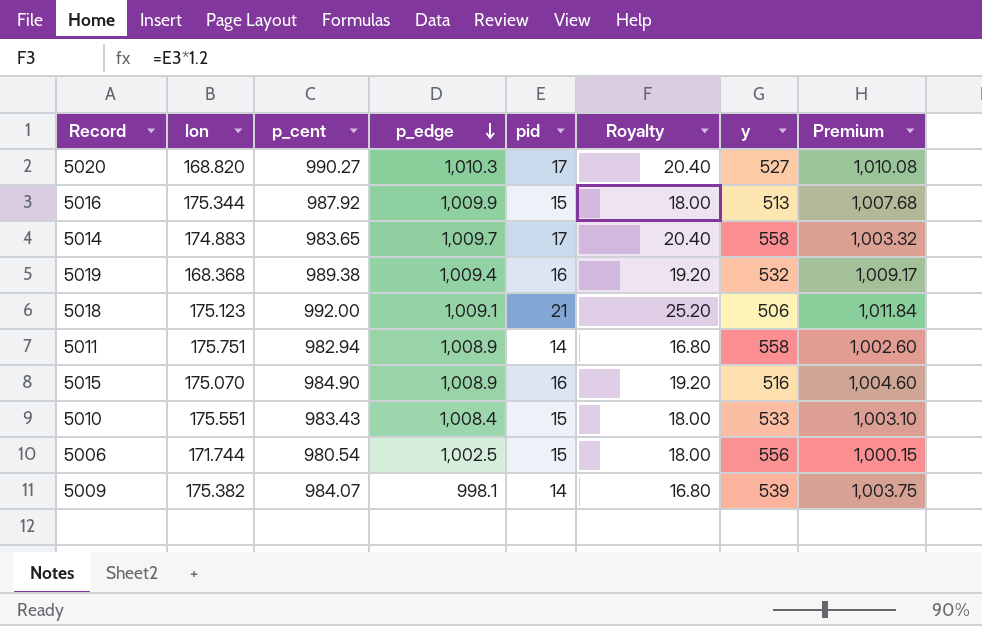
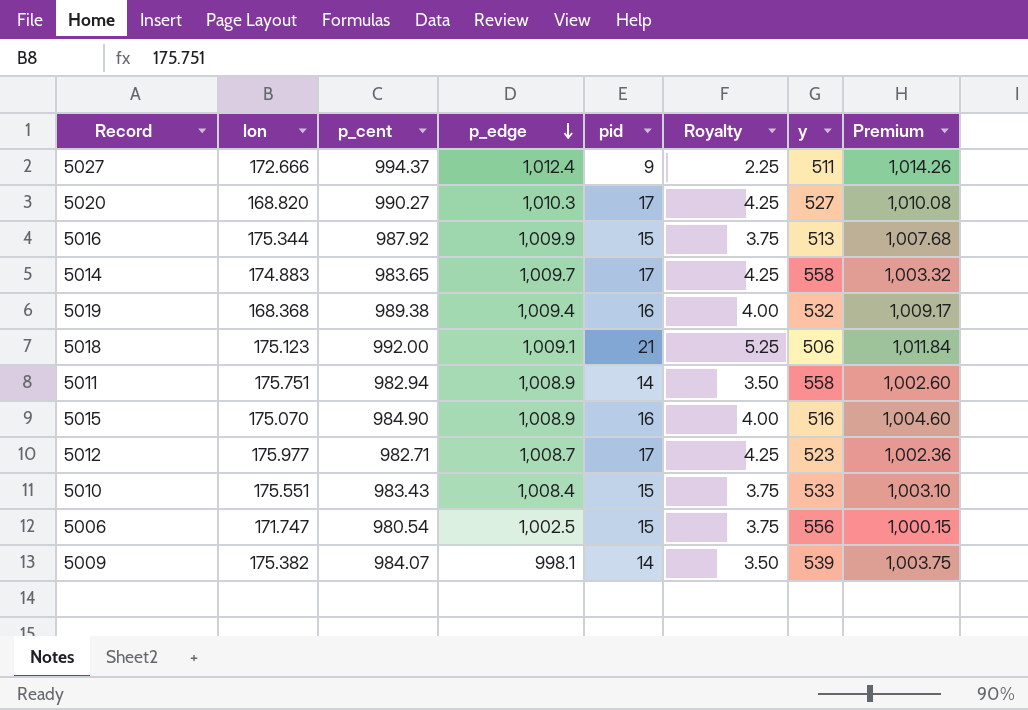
column Royalty | formula: [pid] * 1.2 -> [pid] * 0.25
row 5027: none -> 172.666 | 994.37 | 1,012.4 | 9 | 2.25 | 511 | 1,014.26
row 5012: none -> 175.977 | 982.71 | 1,008.7 | 17 | 4.25 | 523 | 1,002.36
5006 | lon: 171.744 -> 171.747

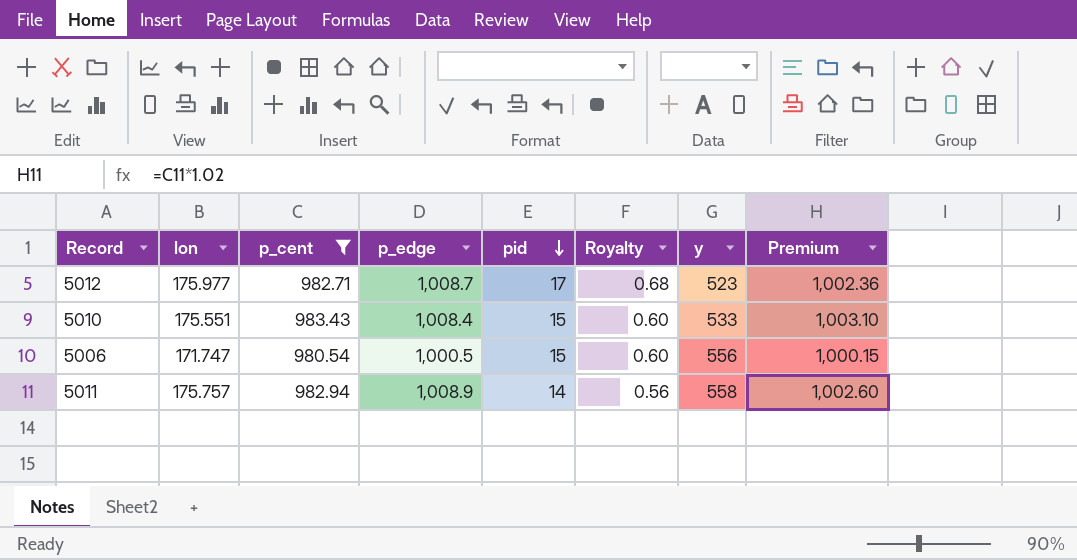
filter: none -> p_cent <= 983.43
row order: p_edge descending -> pid descending
column Royalty | formula: [pid] * 0.25 -> [pid] * 0.04
5006 | p_edge: 1,002.5 -> 1,000.5
5011 | lon: 175.751 -> 175.757

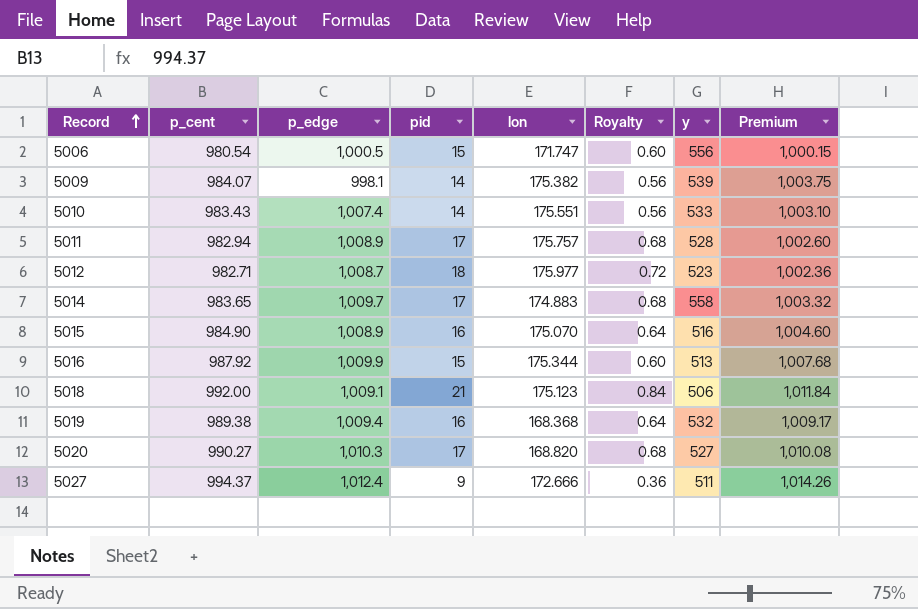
filter: p_cent <= 983.43 -> none
row order: pid descending -> Record ascending
column lon | position: 2 -> 5
5010 | p_edge: 1,008.4 -> 1,007.4
5010 | pid: 15 -> 14
5010 | Royalty: 0.60 -> 0.56
5011 | pid: 14 -> 17
5011 | Royalty: 0.56 -> 0.68
5011 | y: 558 -> 528
5012 | pid: 17 -> 18
5012 | Royalty: 0.68 -> 0.72

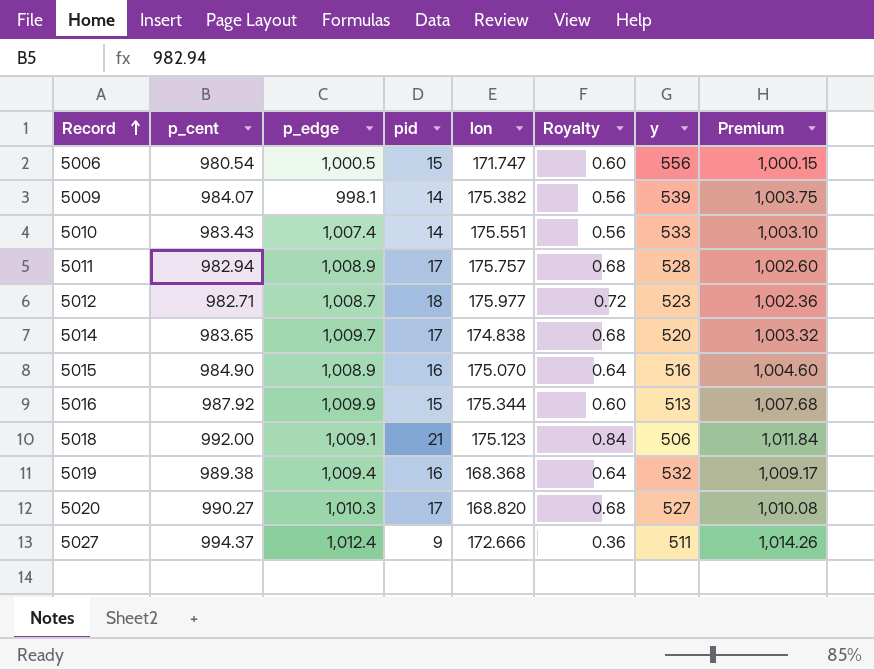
5014 | lon: 174.883 -> 174.838
5014 | y: 558 -> 520

